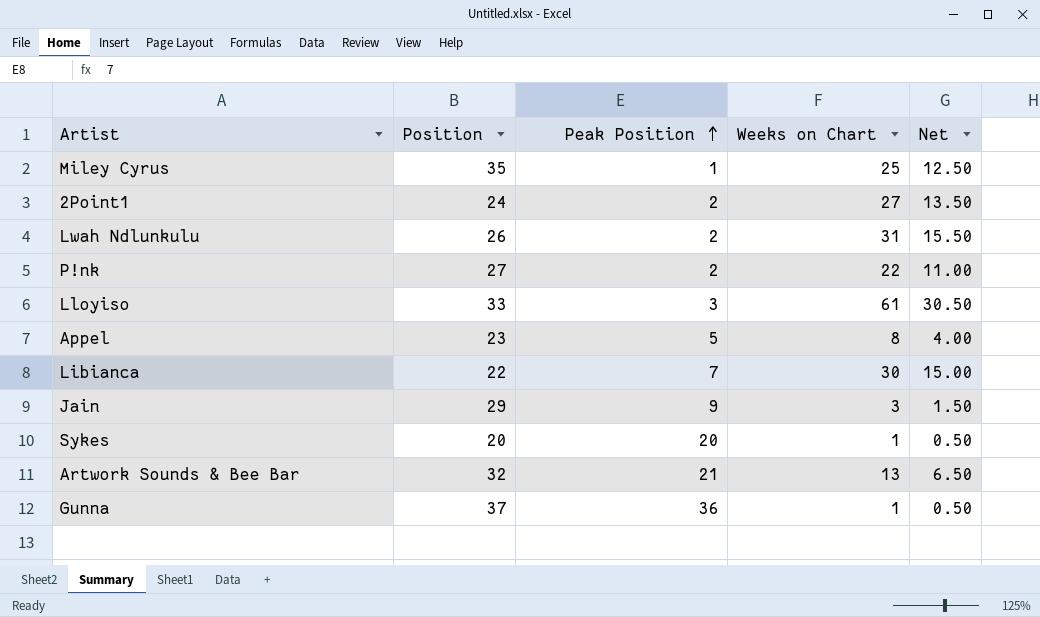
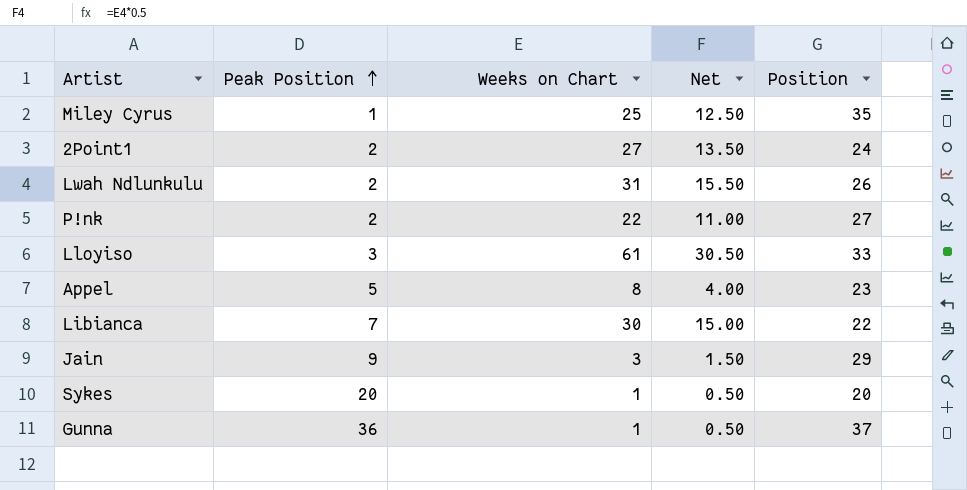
column Position | position: 2 -> 5
row Artwork Sounds & Bee Bar: 32 | 21 | 13 | 6.50 -> none

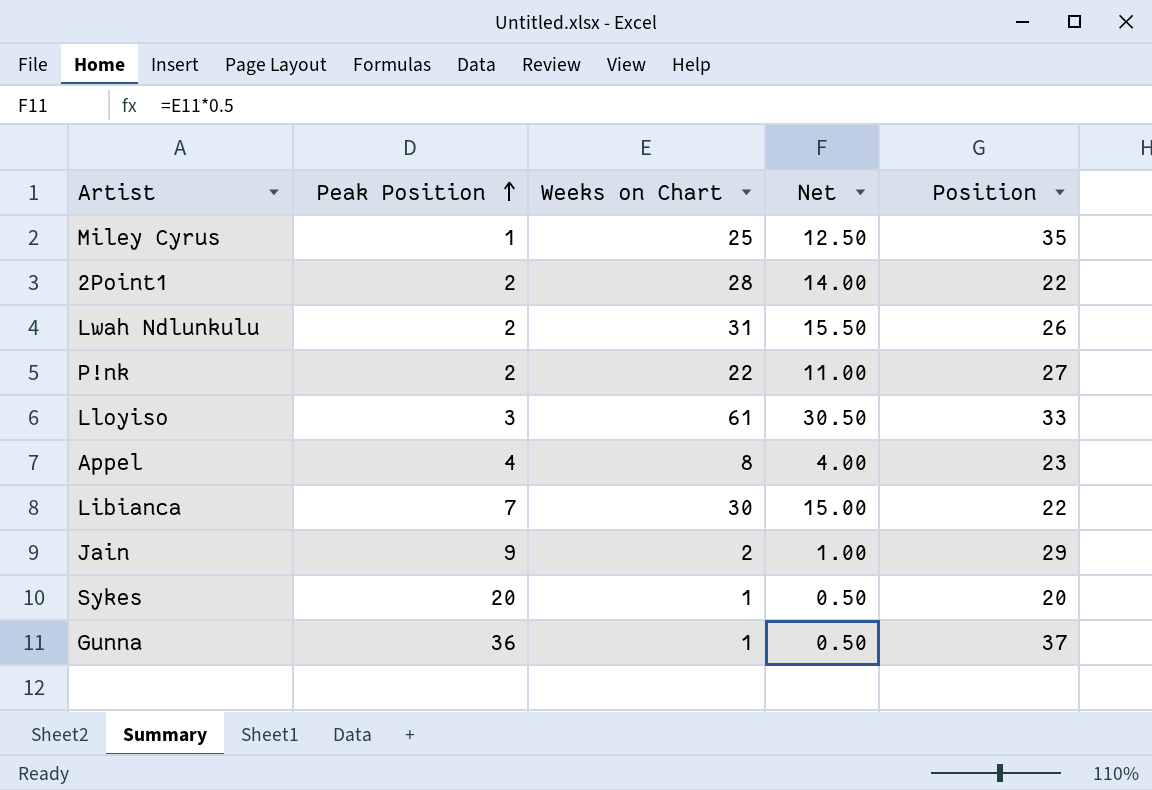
2Point1 | Weeks on Chart: 27 -> 28
2Point1 | Net: 13.50 -> 14.00
2Point1 | Position: 24 -> 22
Appel | Peak Position: 5 -> 4
Jain | Weeks on Chart: 3 -> 2
Jain | Net: 1.50 -> 1.00

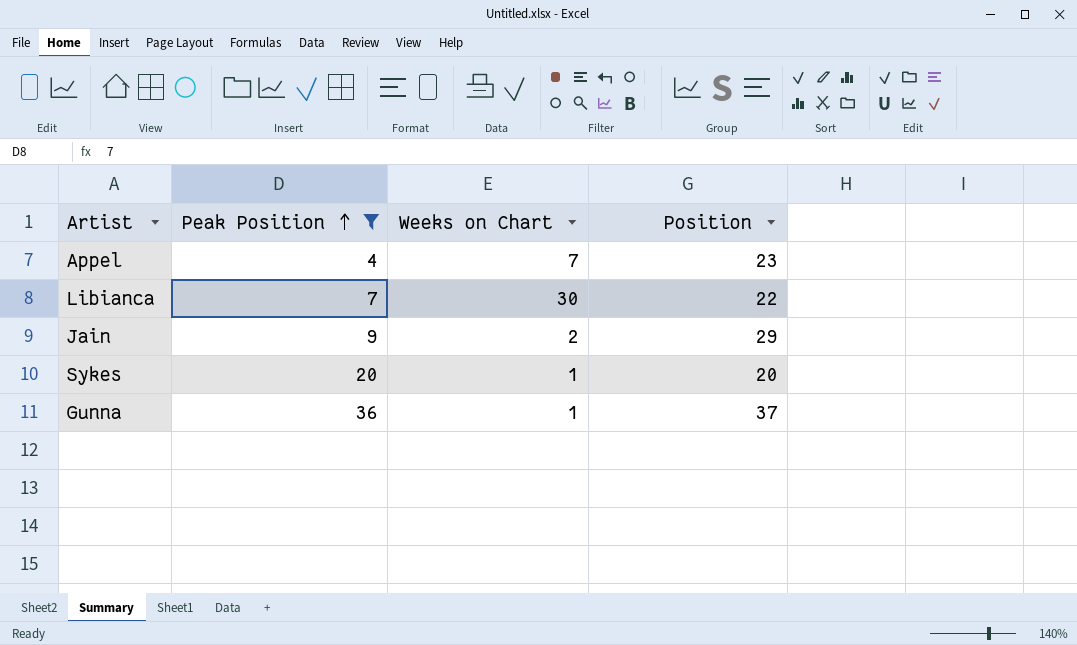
filter: none -> Peak Position >= 4
column Net | formula: [Weeks on Chart] * 0.5 -> none
Appel | Weeks on Chart: 8 -> 7

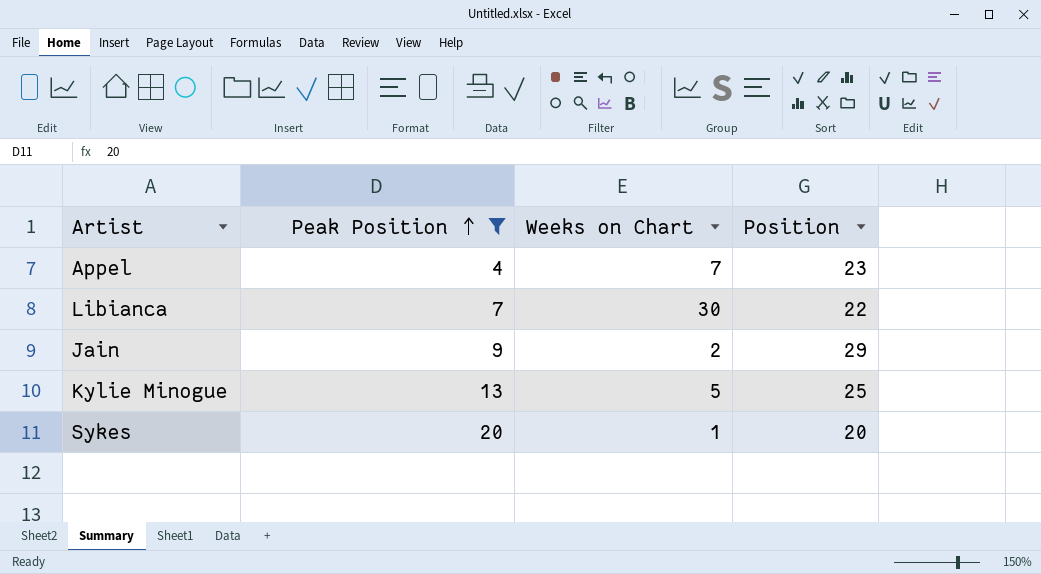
row Gunna: 36 | 1 | 37 -> none
row Kylie Minogue: none -> 13 | 5 | 25

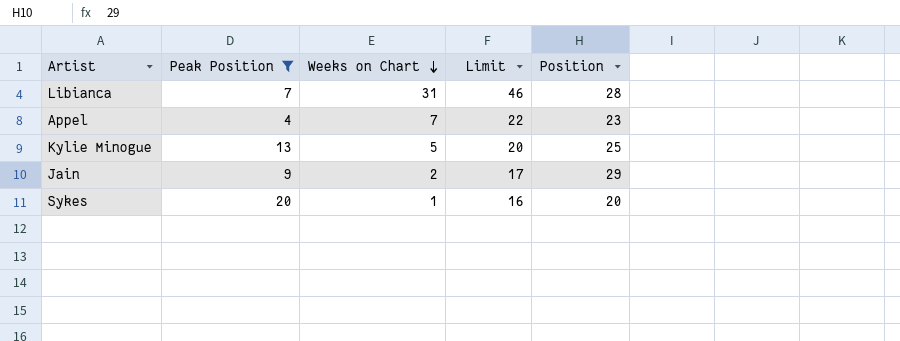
row order: Peak Position ascending -> Weeks on Chart descending
column Limit | formula: none -> [Weeks on Chart] + 15
Libianca | Weeks on Chart: 30 -> 31
Libianca | Position: 22 -> 28

